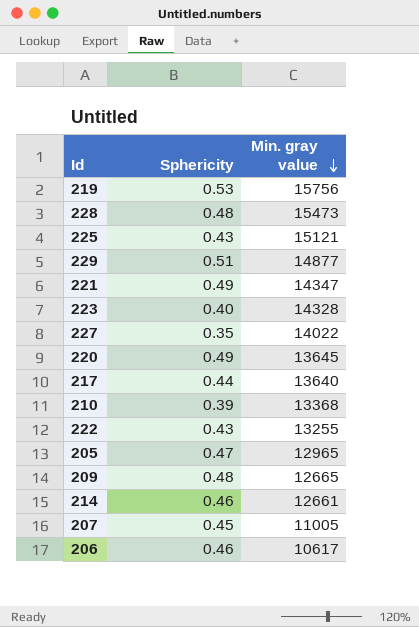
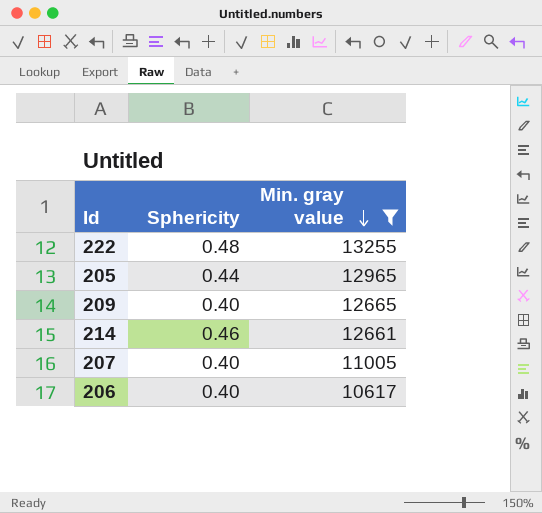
filter: none -> Min. gray value <= 13255
222 | Sphericity: 0.43 -> 0.48
205 | Sphericity: 0.47 -> 0.44
209 | Sphericity: 0.48 -> 0.40
207 | Sphericity: 0.45 -> 0.40
206 | Sphericity: 0.46 -> 0.40

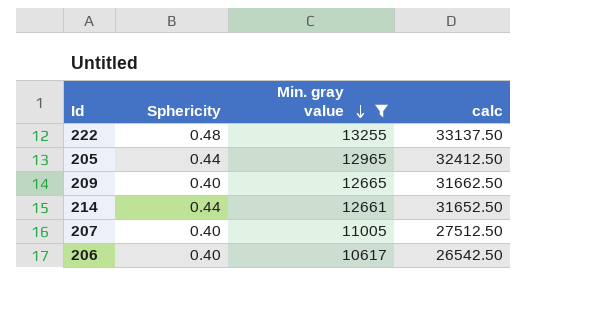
column calc | formula: none -> [Min. gray value] * 2.5
214 | Sphericity: 0.46 -> 0.44

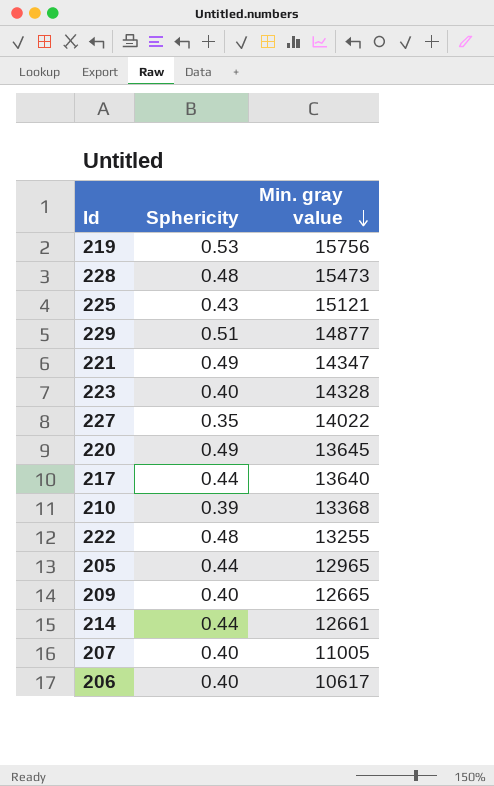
filter: Min. gray value <= 13255 -> none
column calc | formula: [Min. gray value] * 2.5 -> none

